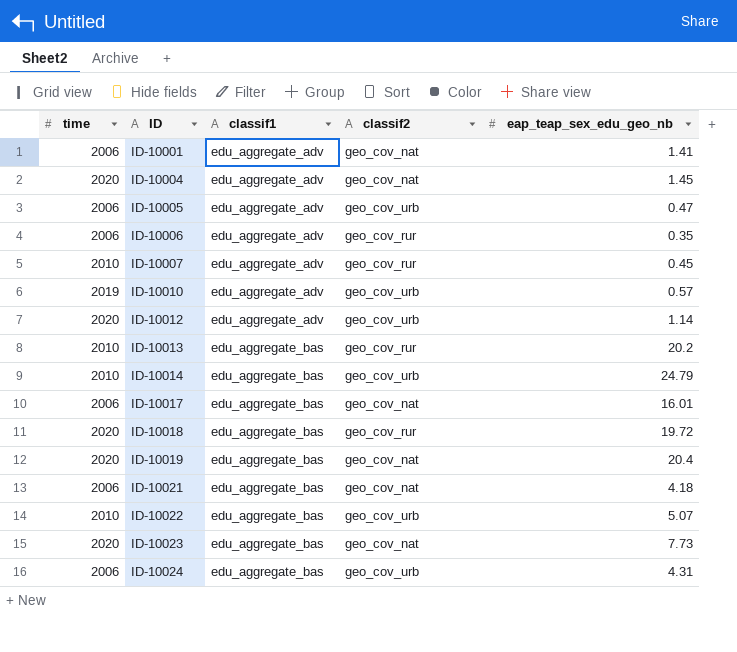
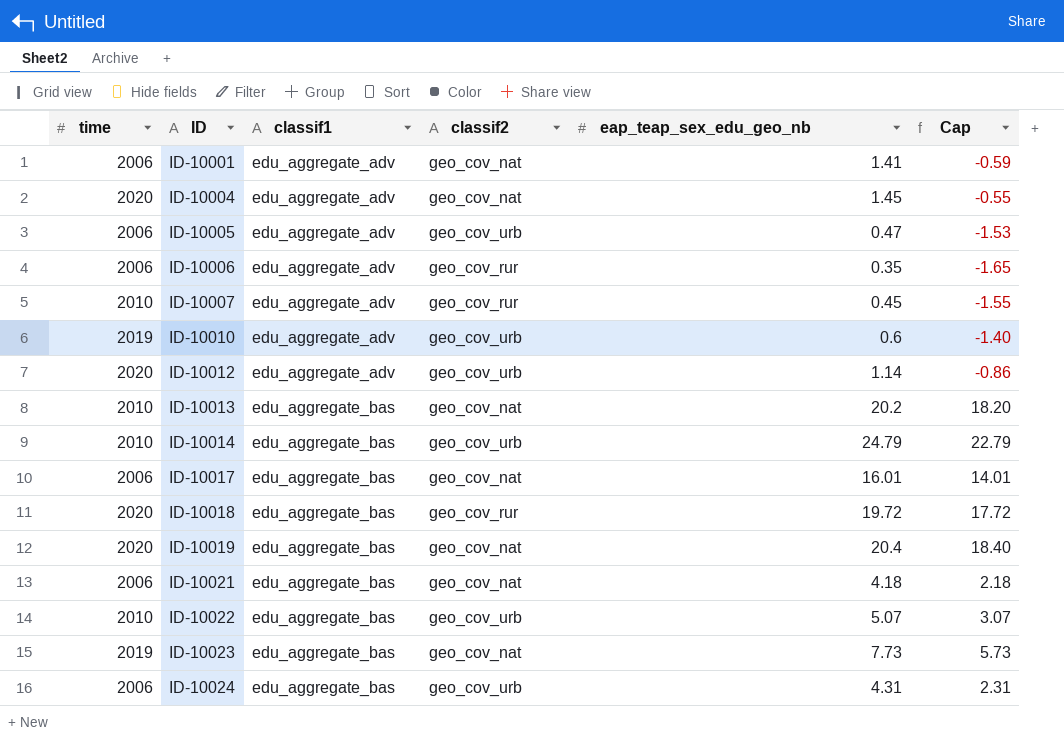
column Cap | formula: none -> [eap_teap_sex_edu_geo_nb] - 2
ID-10010 | eap_teap_sex_edu_geo_nb: 0.57 -> 0.6
ID-10013 | classif2: geo_cov_rur -> geo_cov_nat
ID-10023 | time: 2020 -> 2019

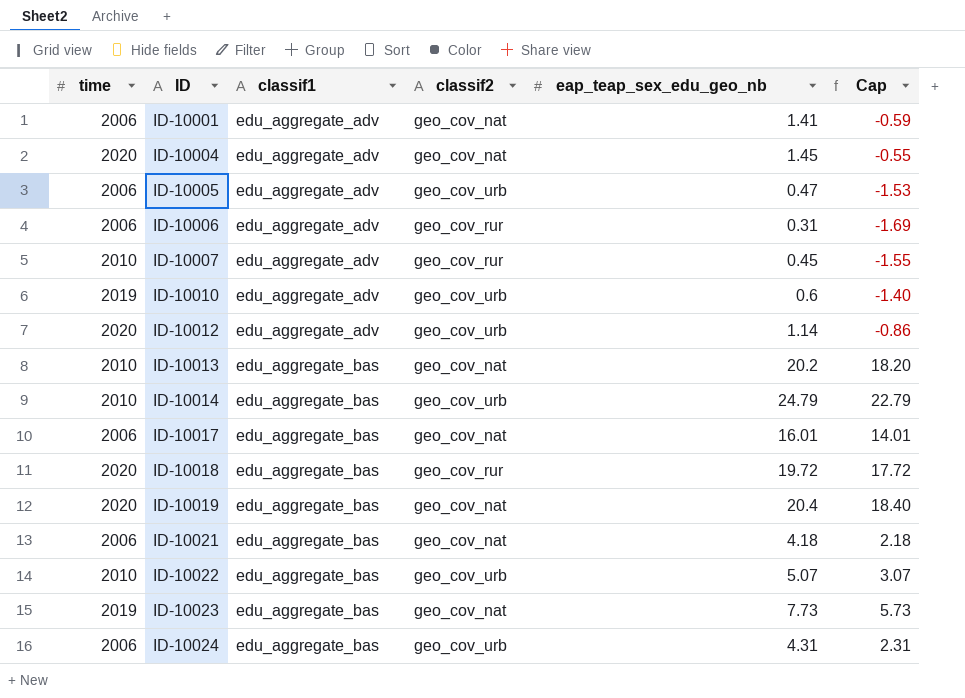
ID-10006 | eap_teap_sex_edu_geo_nb: 0.35 -> 0.31
ID-10006 | Cap: -1.65 -> -1.69

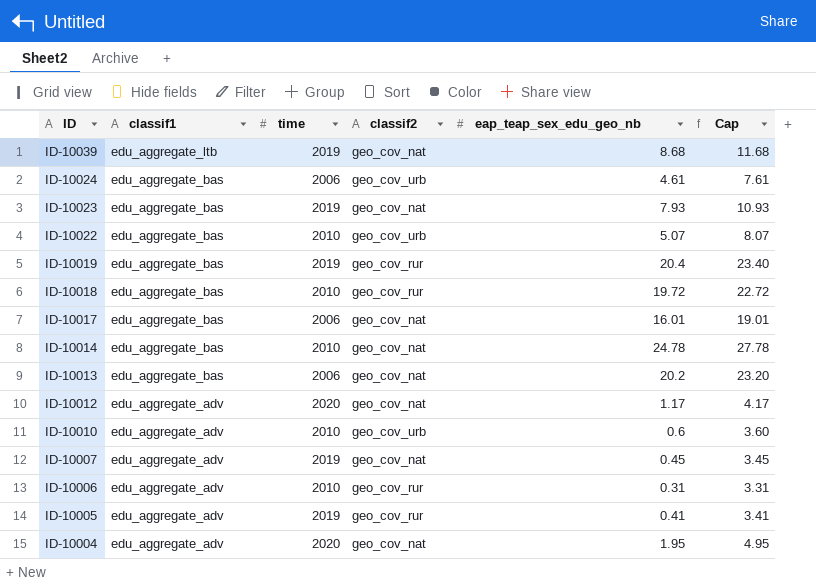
row order: ID ascending -> ID descending
column time | position: 1 -> 3
column Cap | formula: [eap_teap_sex_edu_geo_nb] - 2 -> [eap_teap_sex_edu_geo_nb] + 3
row ID-10001: 2006 | edu_aggregate_adv | geo_cov_nat | 1.41 | -0.59 -> none
row ID-10021: 2006 | edu_aggregate_bas | geo_cov_nat | 4.18 | 2.18 -> none
row ID-10039: none -> edu_aggregate_ltb | 2019 | geo_cov_nat | 8.68 | 11.68
ID-10024 | eap_teap_sex_edu_geo_nb: 4.31 -> 4.61
ID-10023 | eap_teap_sex_edu_geo_nb: 7.73 -> 7.93
ID-10019 | time: 2020 -> 2019
ID-10019 | classif2: geo_cov_nat -> geo_cov_rur
ID-10018 | time: 2020 -> 2010
ID-10014 | classif2: geo_cov_urb -> geo_cov_nat
ID-10014 | eap_teap_sex_edu_geo_nb: 24.79 -> 24.78
ID-10013 | time: 2010 -> 2006
ID-10012 | classif2: geo_cov_urb -> geo_cov_nat
ID-10012 | eap_teap_sex_edu_geo_nb: 1.14 -> 1.17
ID-10010 | time: 2019 -> 2010
ID-10007 | time: 2010 -> 2019
ID-10007 | classif2: geo_cov_rur -> geo_cov_nat
ID-10006 | time: 2006 -> 2010
ID-10005 | time: 2006 -> 2019
ID-10005 | classif2: geo_cov_urb -> geo_cov_rur
ID-10005 | eap_teap_sex_edu_geo_nb: 0.47 -> 0.41
ID-10004 | eap_teap_sex_edu_geo_nb: 1.45 -> 1.95

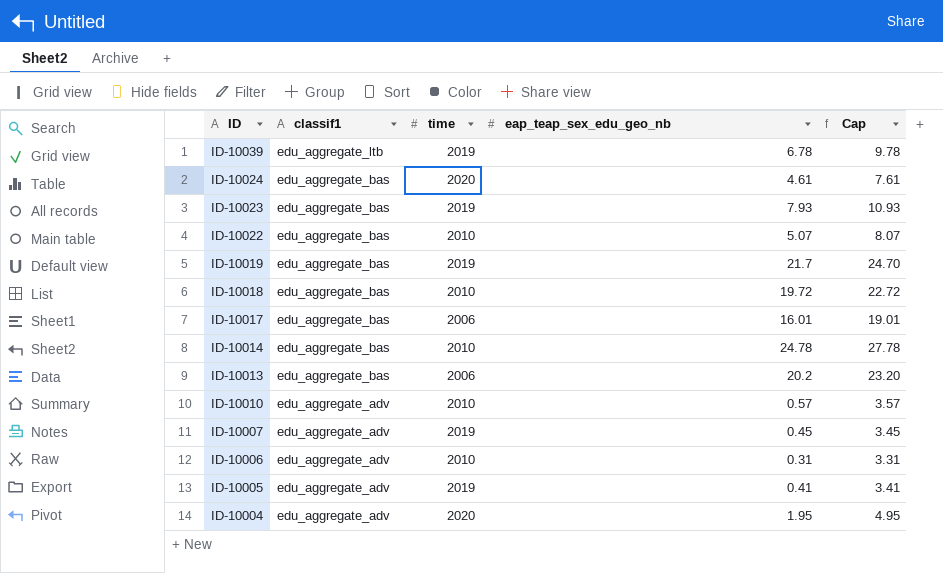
column classif2 | position: 4 -> none
row ID-10012: edu_aggregate_adv | 2020 | geo_cov_nat | 1.17 | 4.17 -> none
ID-10039 | eap_teap_sex_edu_geo_nb: 8.68 -> 6.78
ID-10039 | Cap: 11.68 -> 9.78
ID-10024 | time: 2006 -> 2020
ID-10019 | eap_teap_sex_edu_geo_nb: 20.4 -> 21.7
ID-10019 | Cap: 23.40 -> 24.70
ID-10010 | eap_teap_sex_edu_geo_nb: 0.6 -> 0.57
ID-10010 | Cap: 3.60 -> 3.57

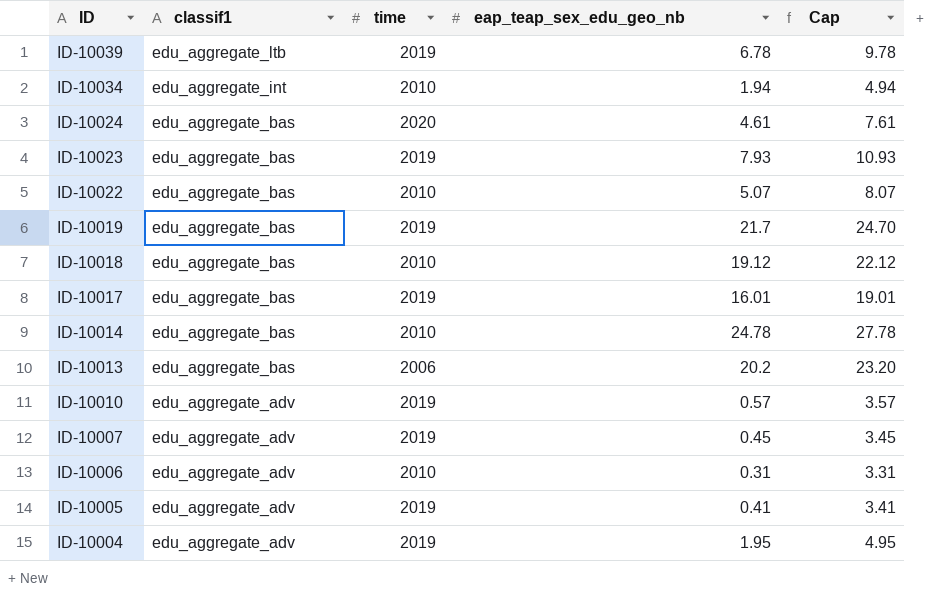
row ID-10034: none -> edu_aggregate_int | 2010 | 1.94 | 4.94
ID-10018 | eap_teap_sex_edu_geo_nb: 19.72 -> 19.12
ID-10018 | Cap: 22.72 -> 22.12
ID-10017 | time: 2006 -> 2019
ID-10010 | time: 2010 -> 2019
ID-10004 | time: 2020 -> 2019

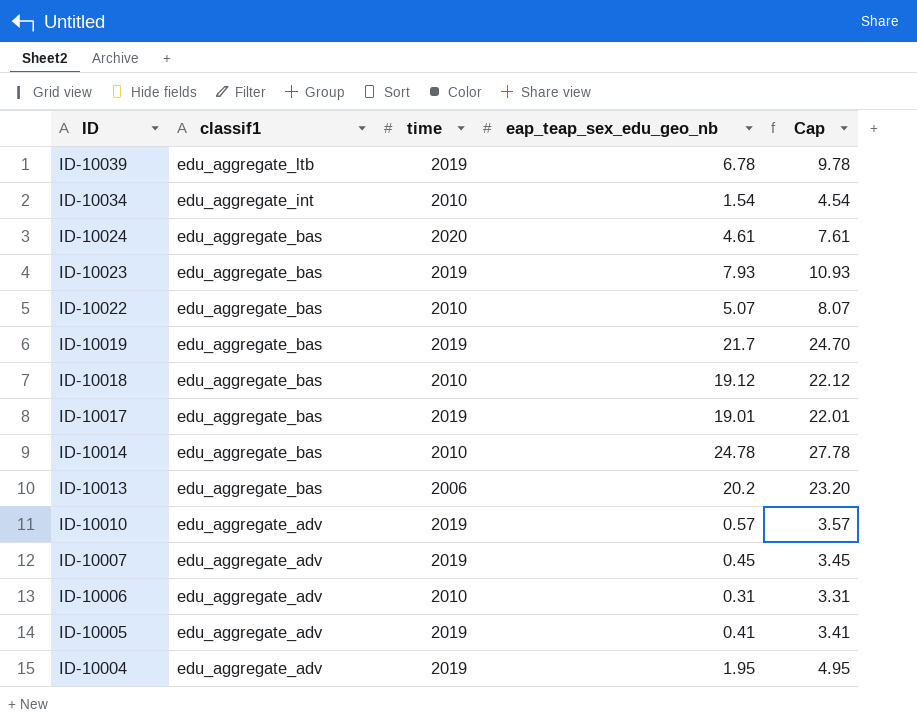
ID-10034 | eap_teap_sex_edu_geo_nb: 1.94 -> 1.54
ID-10034 | Cap: 4.94 -> 4.54
ID-10017 | eap_teap_sex_edu_geo_nb: 16.01 -> 19.01
ID-10017 | Cap: 19.01 -> 22.01

